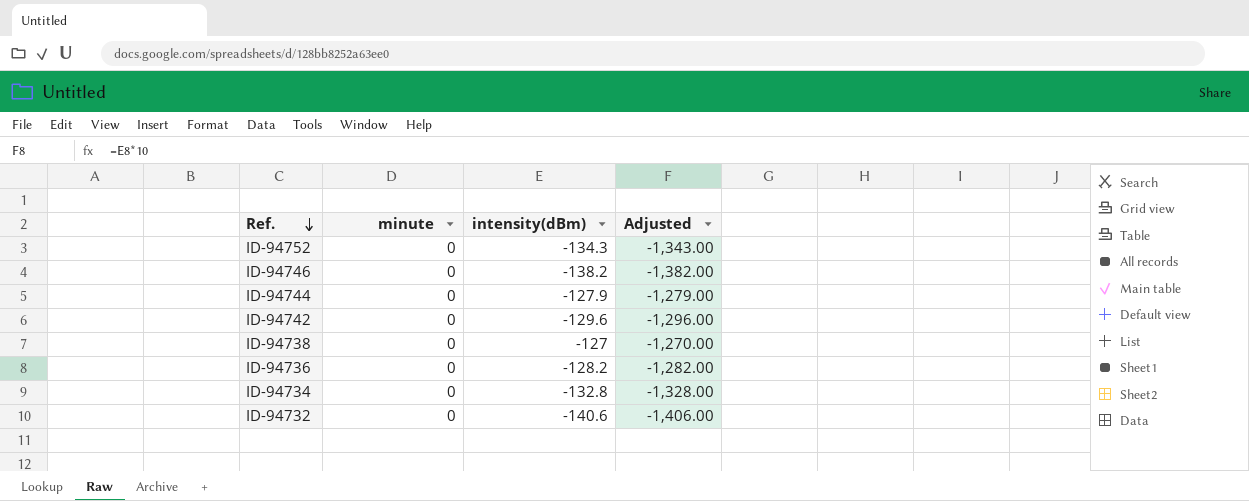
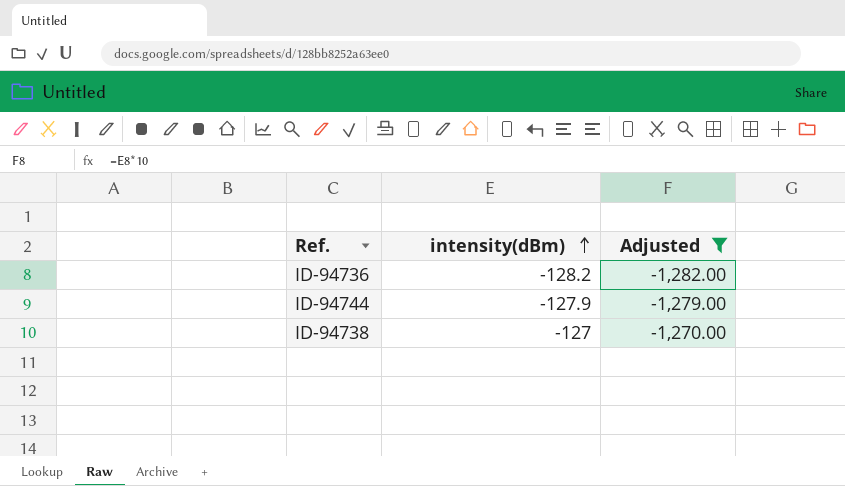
filter: none -> Adjusted >= -1,282.00
row order: Ref. descending -> intensity(dBm) ascending
column minute | position: 2 -> none

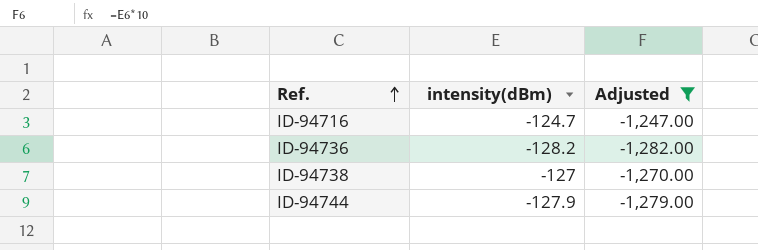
row order: intensity(dBm) ascending -> Ref. ascending
row ID-94716: none -> -124.7 | -1,247.00

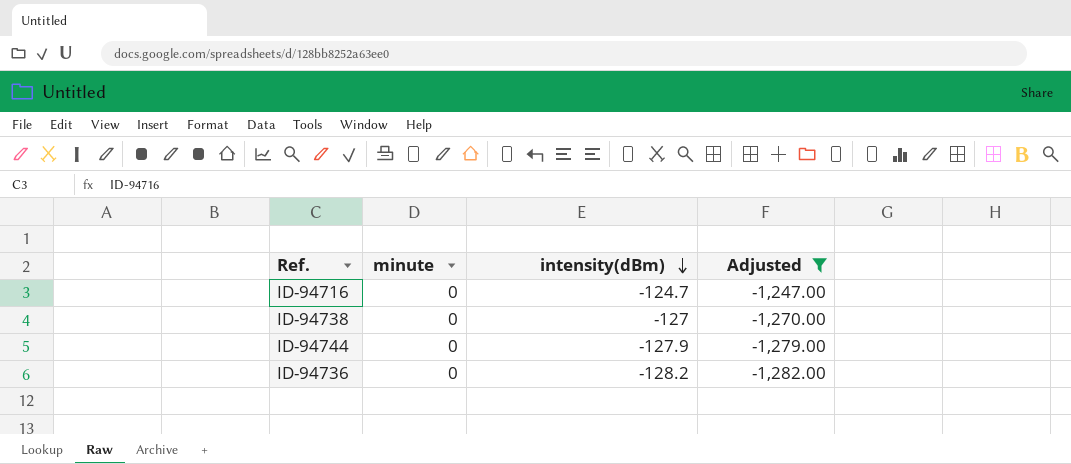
row order: Ref. ascending -> intensity(dBm) descending
column minute | position: none -> 2

